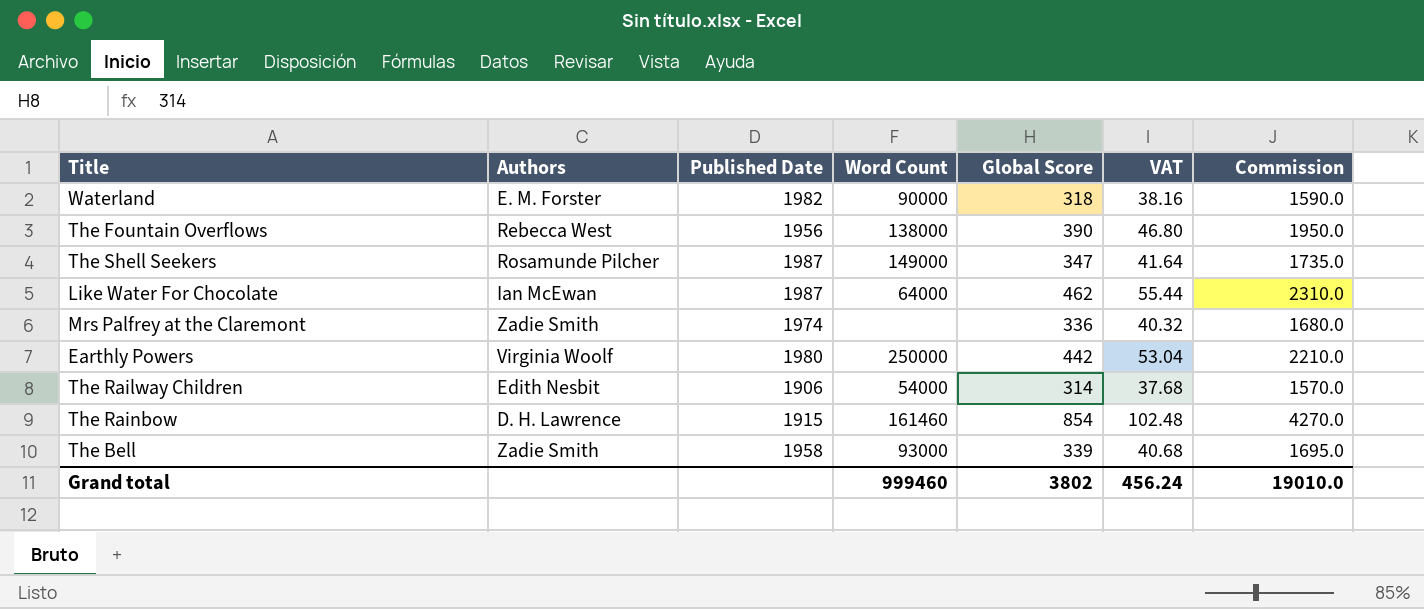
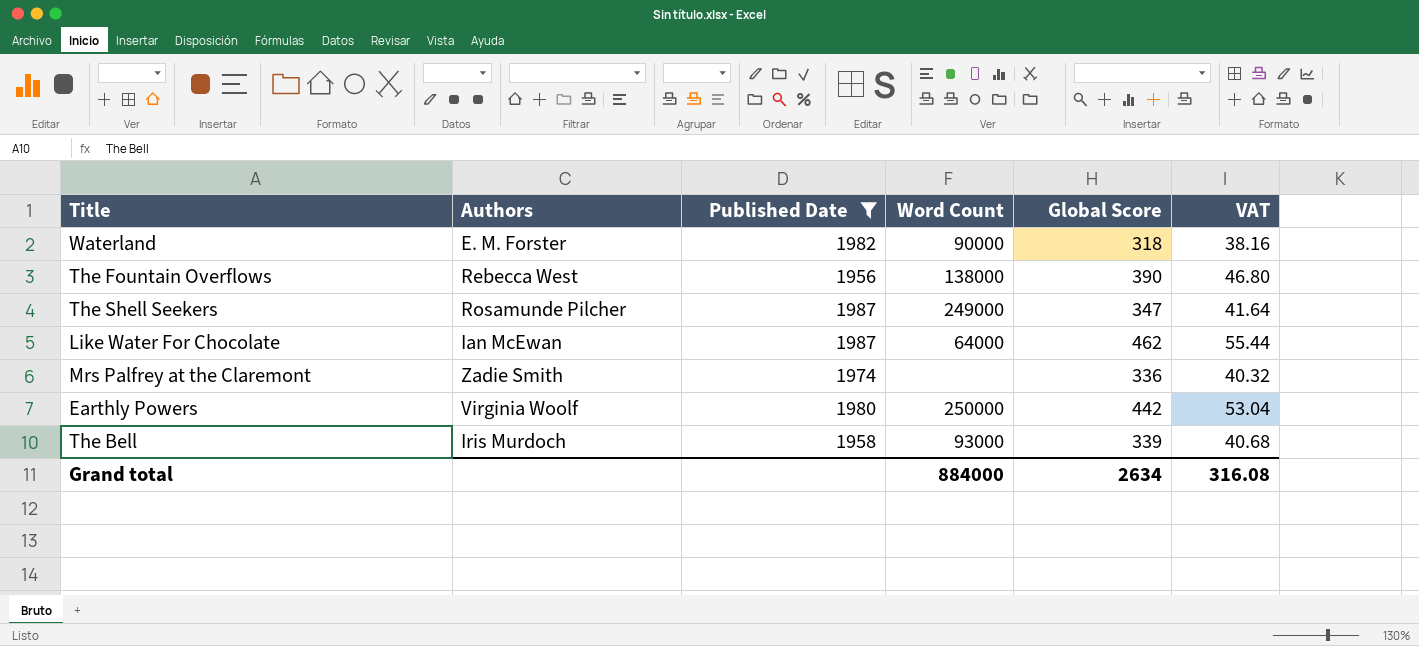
filter: none -> Published Date >= 1956
column Commission | formula: [Global Score] * 5 -> none
The Shell Seekers | Word Count: 149000 -> 249000
The Bell | Authors: Zadie Smith -> Iris Murdoch
Grand total | Word Count: 999460 -> 884000
Grand total | Global Score: 3802 -> 2634
Grand total | VAT: 456.24 -> 316.08

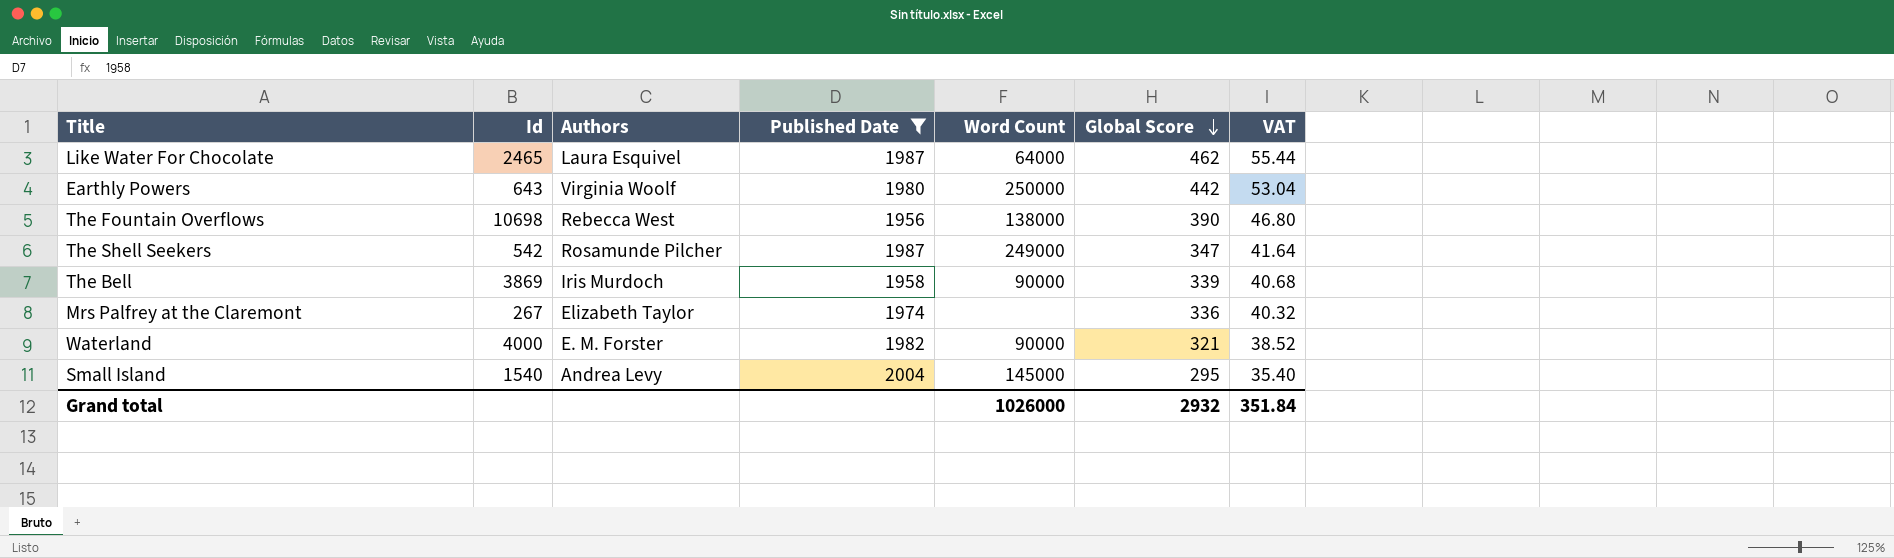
row order: none -> Global Score descending
column Id | position: none -> 2
Like Water For Chocolate | Authors: Ian McEwan -> Laura Esquivel
The Bell | Word Count: 93000 -> 90000
Mrs Palfrey at the Claremont | Authors: Zadie Smith -> Elizabeth Taylor
Waterland | Global Score: 318 -> 321
Waterland | VAT: 38.16 -> 38.52
row Small Island: none -> 1540 | Andrea Levy | 2004 | 145000 | 295 | 35.40
Grand total | Word Count: 884000 -> 1026000
Grand total | Global Score: 2634 -> 2932
Grand total | VAT: 316.08 -> 351.84

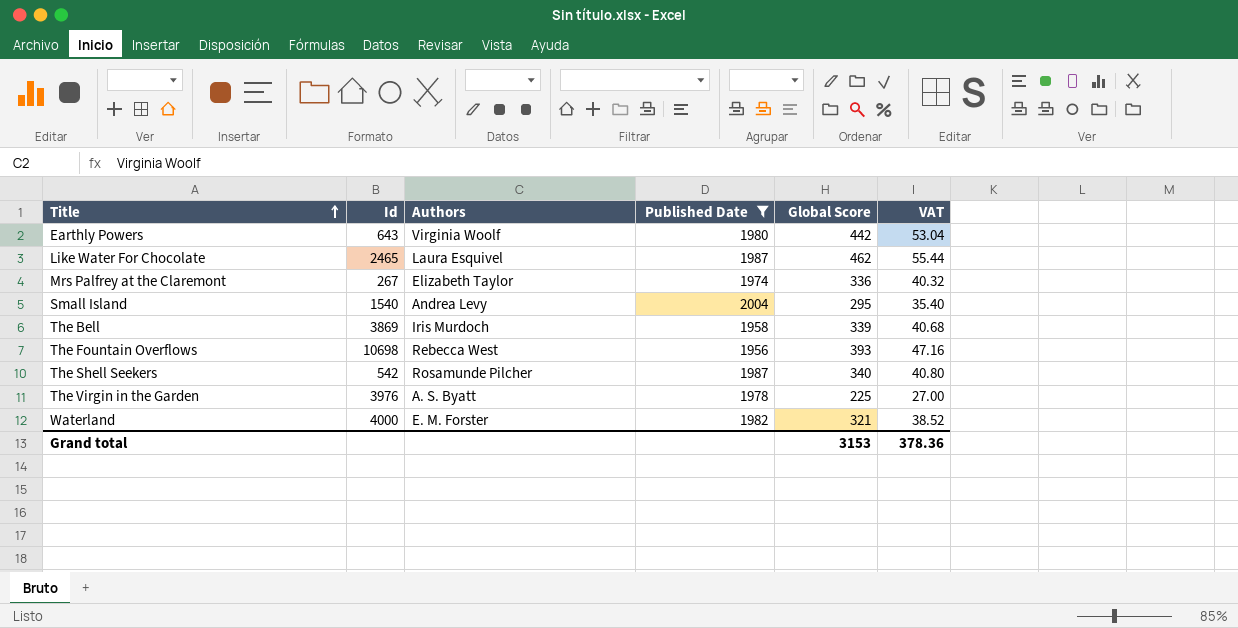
row order: Global Score descending -> Title ascending
column Word Count | position: 5 -> none
The Fountain Overflows | Global Score: 390 -> 393
The Fountain Overflows | VAT: 46.80 -> 47.16
The Shell Seekers | Global Score: 347 -> 340
The Shell Seekers | VAT: 41.64 -> 40.80
row The Virgin in the Garden: none -> 3976 | A. S. Byatt | 1978 | 225 | 27.00
Grand total | Global Score: 2932 -> 3153
Grand total | VAT: 351.84 -> 378.36

